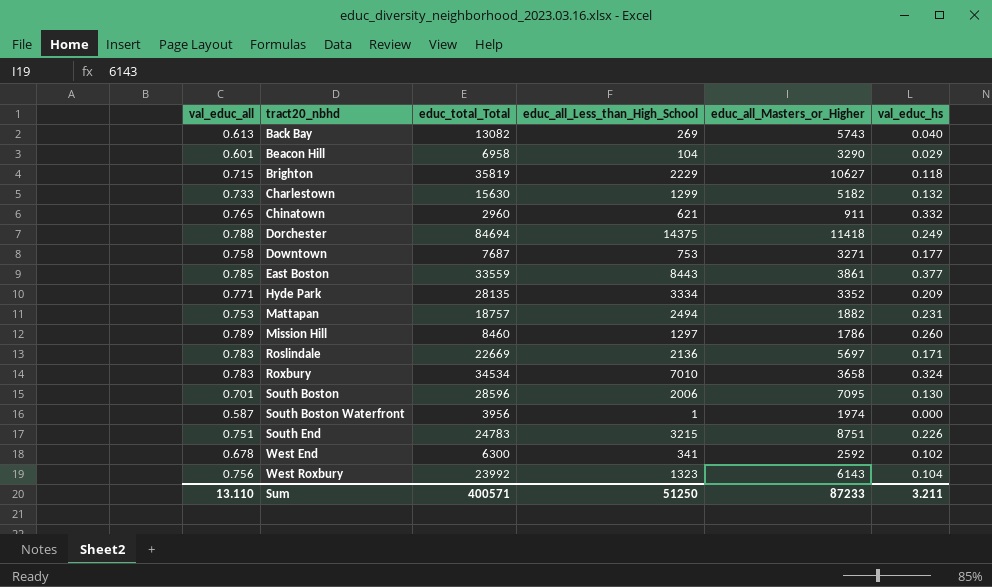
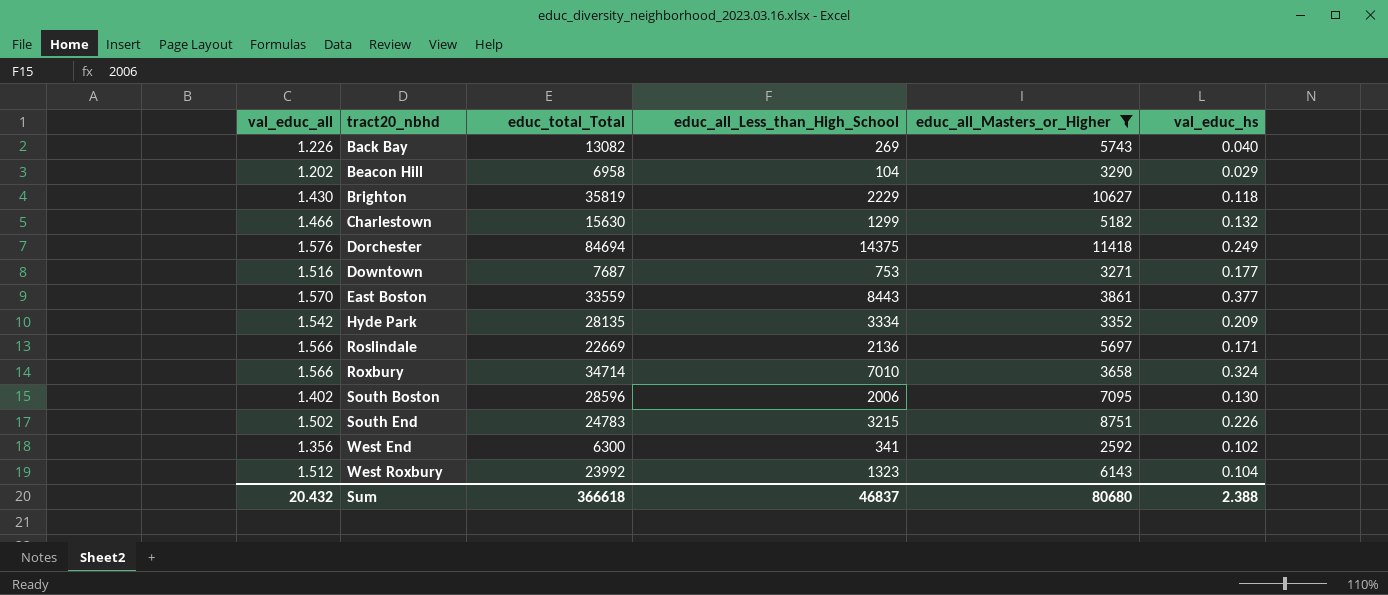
filter: none -> educ_all_Masters_or_Higher >= 2592
Back Bay | val_educ_all: 0.613 -> 1.226
Beacon Hill | val_educ_all: 0.601 -> 1.202
Brighton | val_educ_all: 0.715 -> 1.430
Charlestown | val_educ_all: 0.733 -> 1.466
Dorchester | val_educ_all: 0.788 -> 1.576
Downtown | val_educ_all: 0.758 -> 1.516
East Boston | val_educ_all: 0.785 -> 1.570
Hyde Park | val_educ_all: 0.771 -> 1.542
Roslindale | val_educ_all: 0.783 -> 1.566
Roxbury | val_educ_all: 0.783 -> 1.566
Roxbury | educ_total_Total: 34534 -> 34714
South Boston | val_educ_all: 0.701 -> 1.402
South End | val_educ_all: 0.751 -> 1.502
West End | val_educ_all: 0.678 -> 1.356
West Roxbury | val_educ_all: 0.756 -> 1.512
Sum | val_educ_all: 13.110 -> 20.432
Sum | educ_total_Total: 400571 -> 366618
Sum | educ_all_Less_than_High_School: 51250 -> 46837
Sum | educ_all_Masters_or_Higher: 87233 -> 80680
Sum | val_educ_hs: 3.211 -> 2.388

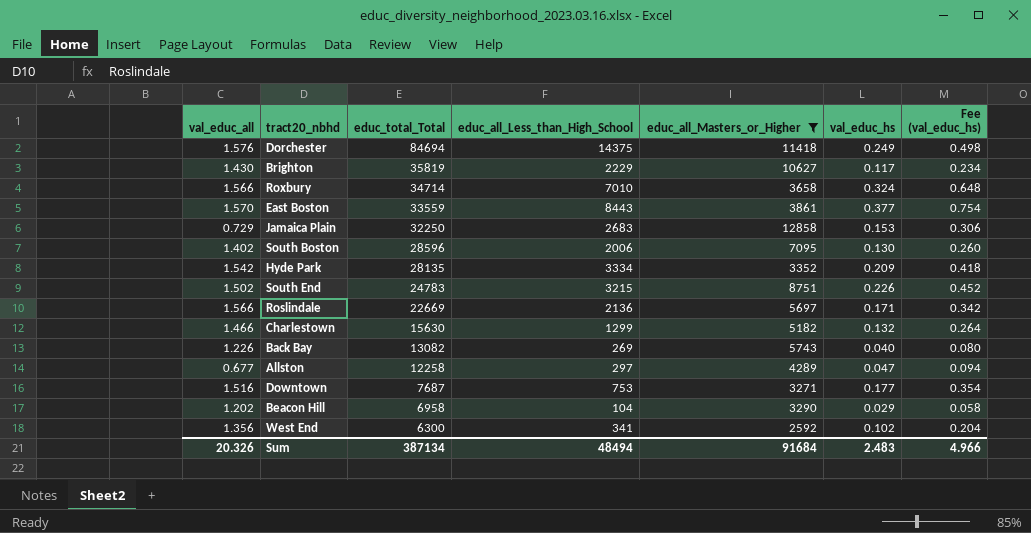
row order: tract20_nbhd ascending -> educ_total_Total descending
column Fee (val_educ_hs) | formula: none -> [val_educ_hs] * 2
row West Roxbury: 1.512 | 23992 | 1323 | 6143 | 0.104 -> none
Brighton | val_educ_hs: 0.118 -> 0.117
row Jamaica Plain: none -> 0.729 | 32250 | 2683 | 12858 | 0.153 | 0.306
row Allston: none -> 0.677 | 12258 | 297 | 4289 | 0.047 | 0.094
Sum | val_educ_all: 20.432 -> 20.326
Sum | educ_total_Total: 366618 -> 387134
Sum | educ_all_Less_than_High_School: 46837 -> 48494
Sum | educ_all_Masters_or_Higher: 80680 -> 91684
Sum | val_educ_hs: 2.388 -> 2.483

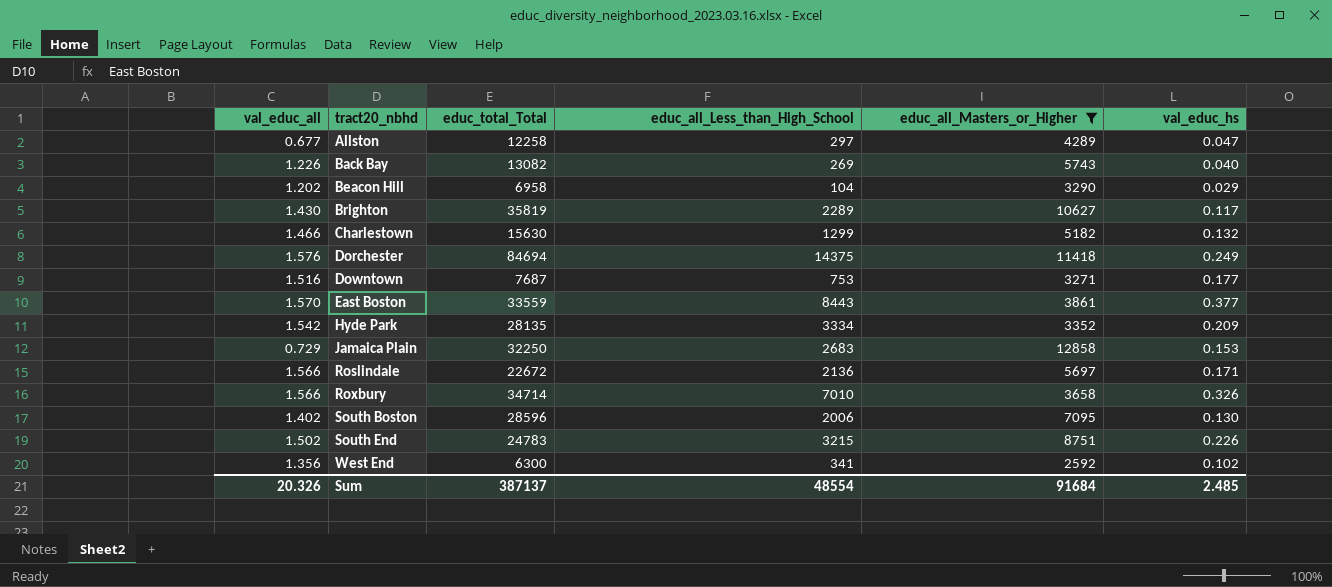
row order: educ_total_Total descending -> tract20_nbhd ascending
column Fee (val_educ_hs) | formula: [val_educ_hs] * 2 -> none
Brighton | educ_all_Less_than_High_School: 2229 -> 2289
Roslindale | educ_total_Total: 22669 -> 22672
Roxbury | val_educ_hs: 0.324 -> 0.326
Sum | educ_total_Total: 387134 -> 387137
Sum | educ_all_Less_than_High_School: 48494 -> 48554
Sum | val_educ_hs: 2.483 -> 2.485

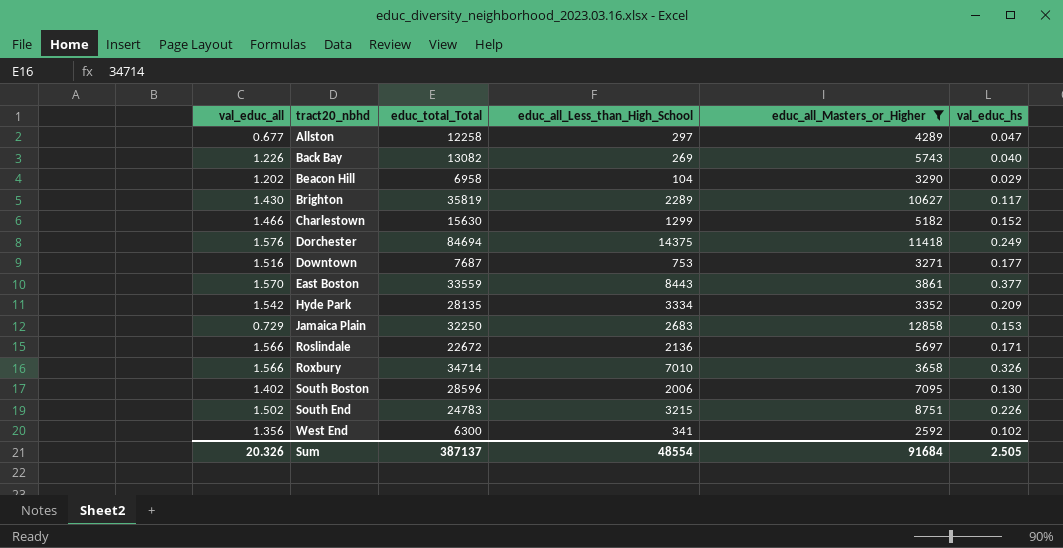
Charlestown | val_educ_hs: 0.132 -> 0.152
Sum | val_educ_hs: 2.485 -> 2.505

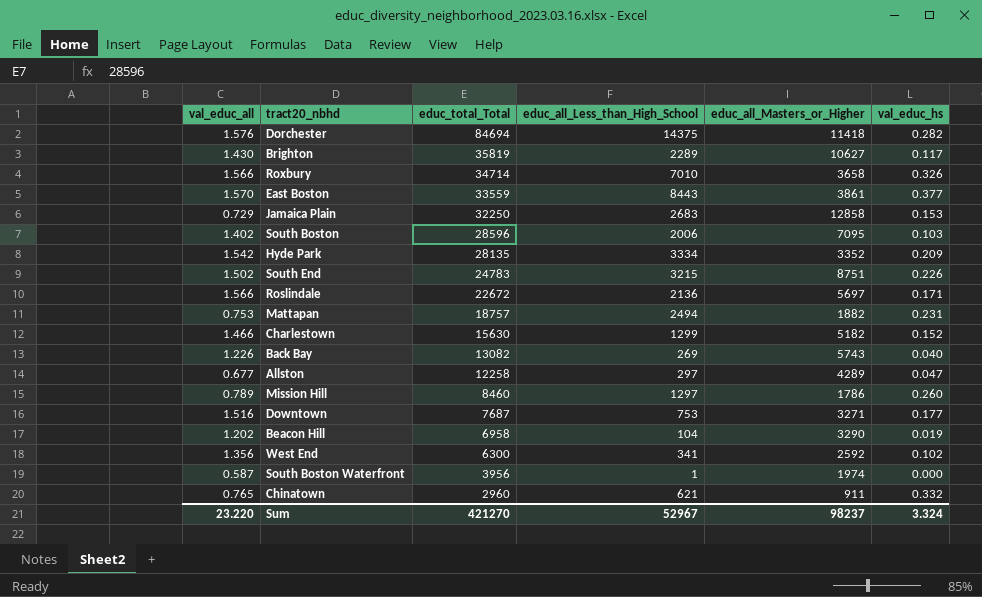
filter: educ_all_Masters_or_Higher >= 2592 -> none
row order: tract20_nbhd ascending -> educ_total_Total descending
Dorchester | val_educ_hs: 0.249 -> 0.282
South Boston | val_educ_hs: 0.130 -> 0.103
Beacon Hill | val_educ_hs: 0.029 -> 0.019
Sum | val_educ_all: 20.326 -> 23.220
Sum | educ_total_Total: 387137 -> 421270
Sum | educ_all_Less_than_High_School: 48554 -> 52967
Sum | educ_all_Masters_or_Higher: 91684 -> 98237
Sum | val_educ_hs: 2.505 -> 3.324

